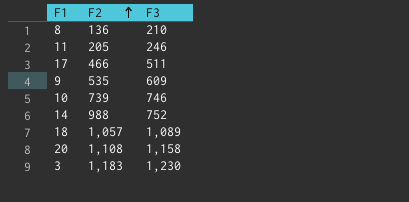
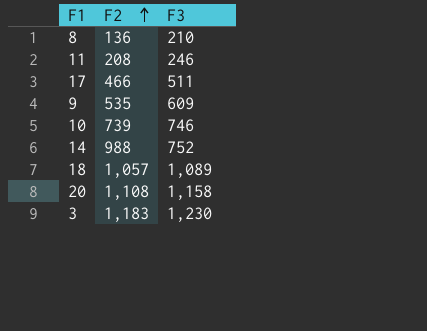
11 | F2: 205 -> 208

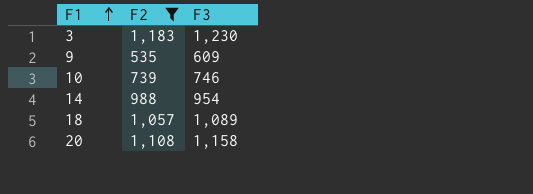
filter: none -> F2 >= 535
row order: F2 ascending -> F1 ascending
14 | F3: 752 -> 954

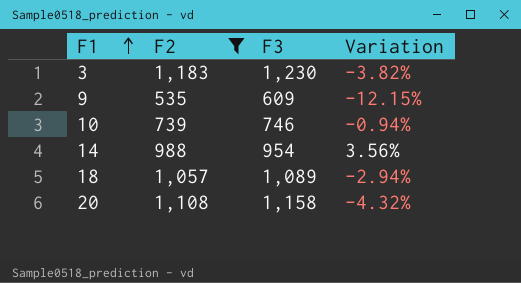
column Variation | formula: none -> ([F2] - [F3]) / [F3]

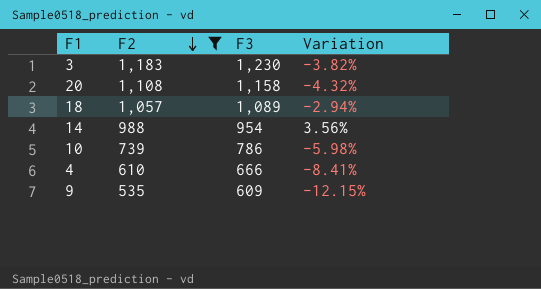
row order: F1 ascending -> F2 descending
10 | F3: 746 -> 786
10 | Variation: -0.94% -> -5.98%
row 4: none -> 610 | 666 | -8.41%

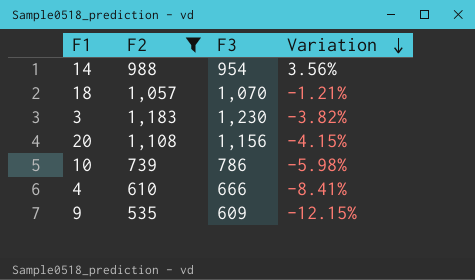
row order: F2 descending -> Variation descending
18 | F3: 1,089 -> 1,070
18 | Variation: -2.94% -> -1.21%
20 | F3: 1,158 -> 1,156
20 | Variation: -4.32% -> -4.15%

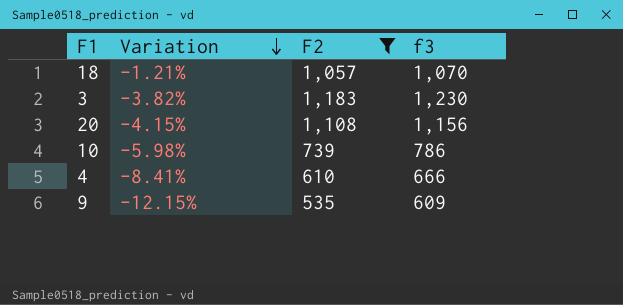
column Variation | position: 4 -> 2
column name: F3 -> f3
row 14: 988 | 954 | 3.56% -> none

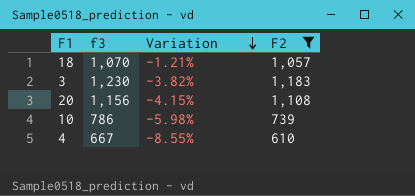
column f3 | position: 4 -> 2
row 9: -12.15% | 535 | 609 -> none
4 | f3: 666 -> 667
4 | Variation: -8.41% -> -8.55%

